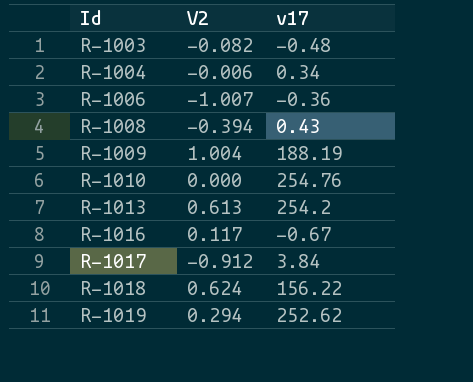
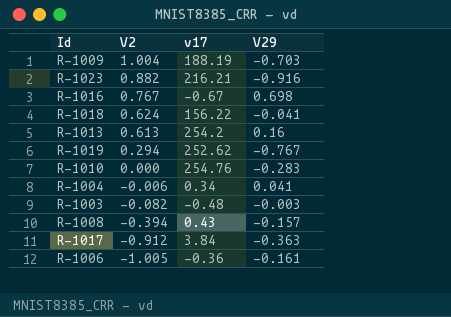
row order: Id ascending -> V2 descending
column V29 | position: none -> 4
row R-1023: none -> 0.882 | 216.21 | -0.916
R-1016 | V2: 0.117 -> 0.767
R-1006 | V2: -1.007 -> -1.005

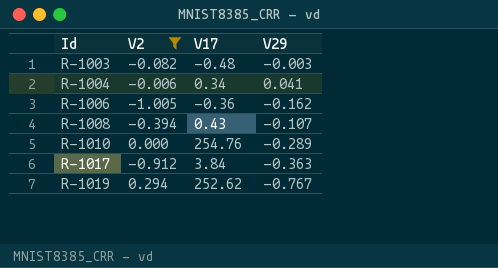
filter: none -> V2 <= 0.294
row order: V2 descending -> Id ascending
column name: v17 -> V17
R-1006 | V29: -0.161 -> -0.162
R-1008 | V29: -0.157 -> -0.107
R-1010 | V29: -0.283 -> -0.289

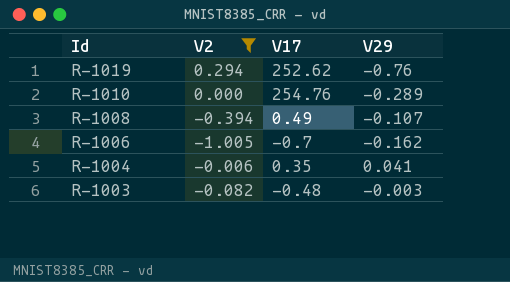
row order: Id ascending -> Id descending
row R-1017: -0.912 | 3.84 | -0.363 -> none
R-1019 | V29: -0.767 -> -0.76
R-1008 | V17: 0.43 -> 0.49
R-1006 | V17: -0.36 -> -0.7
R-1004 | V17: 0.34 -> 0.35

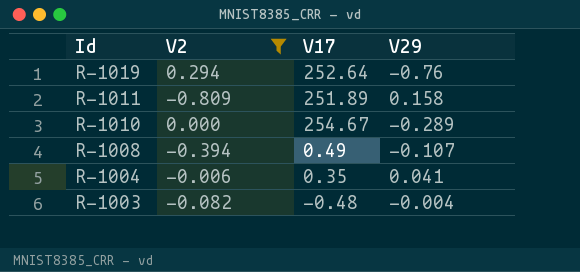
row R-1006: -1.005 | -0.7 | -0.162 -> none
R-1019 | V17: 252.62 -> 252.64
row R-1011: none -> -0.809 | 251.89 | 0.158
R-1010 | V17: 254.76 -> 254.67
R-1003 | V29: -0.003 -> -0.004

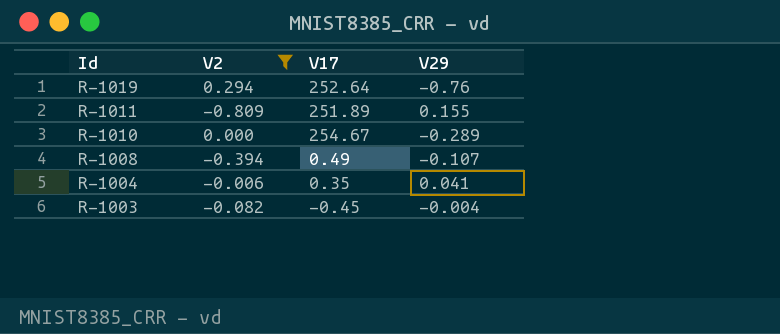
R-1011 | V29: 0.158 -> 0.155
R-1003 | V17: -0.48 -> -0.45

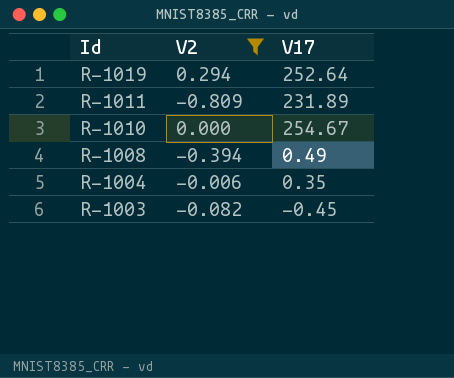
column V29 | position: 4 -> none
R-1011 | V17: 251.89 -> 231.89

